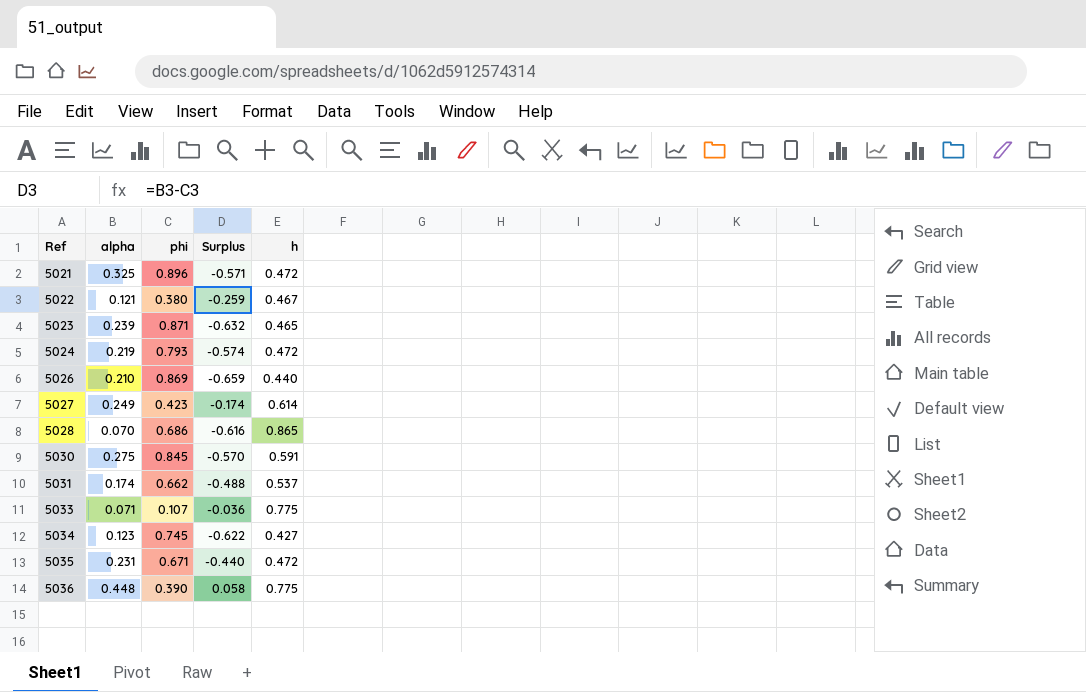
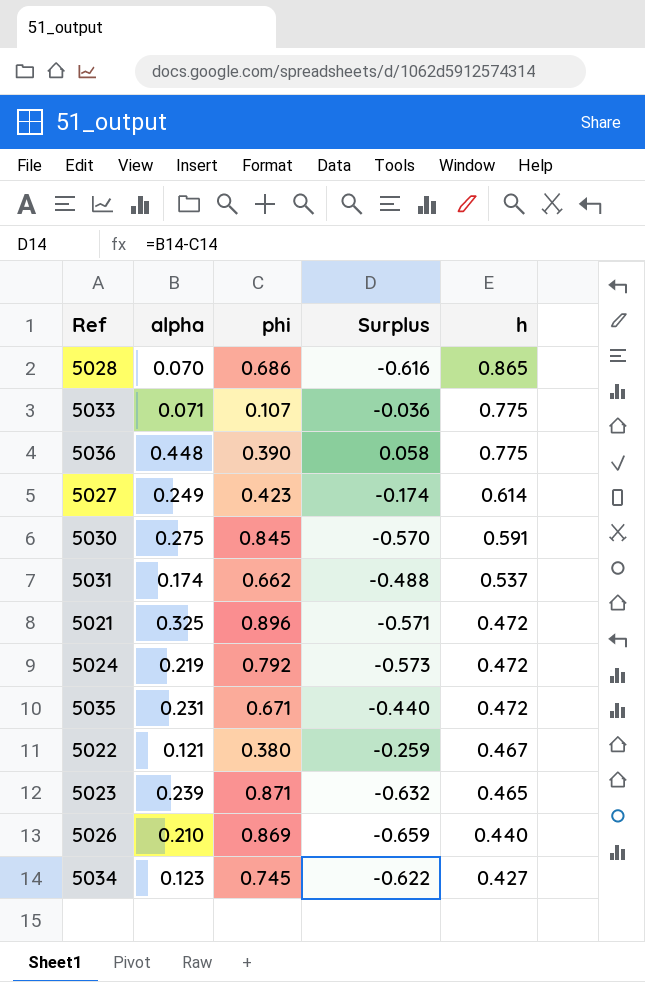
row order: Ref ascending -> h descending
5024 | phi: 0.793 -> 0.792
5024 | Surplus: -0.574 -> -0.573

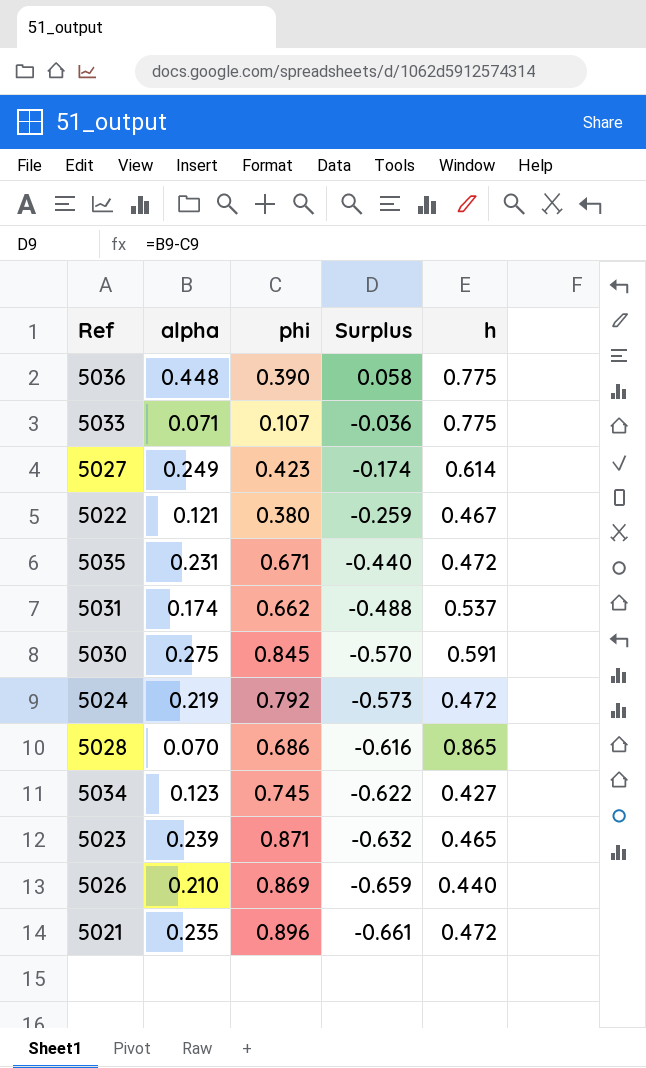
row order: h descending -> Surplus descending
5021 | alpha: 0.325 -> 0.235
5021 | Surplus: -0.571 -> -0.661

